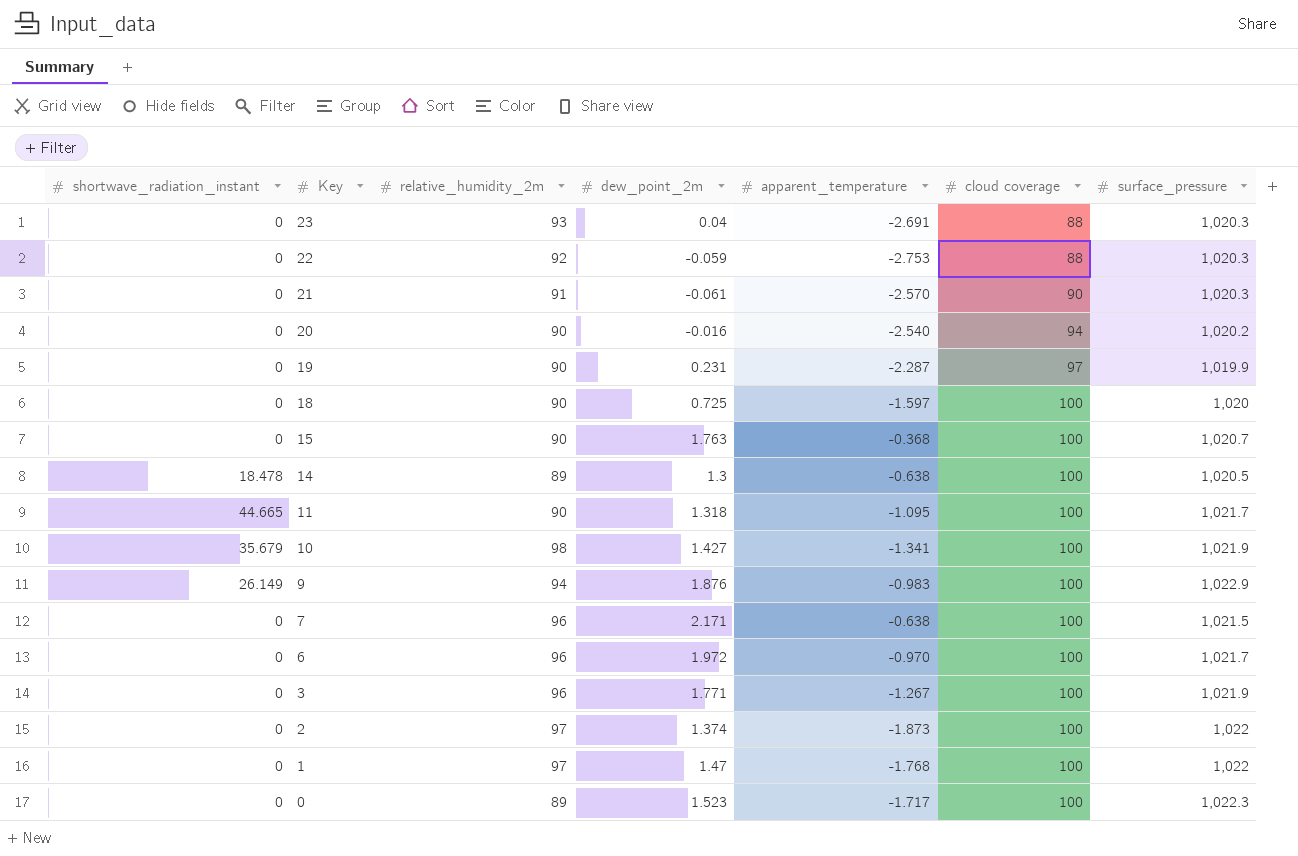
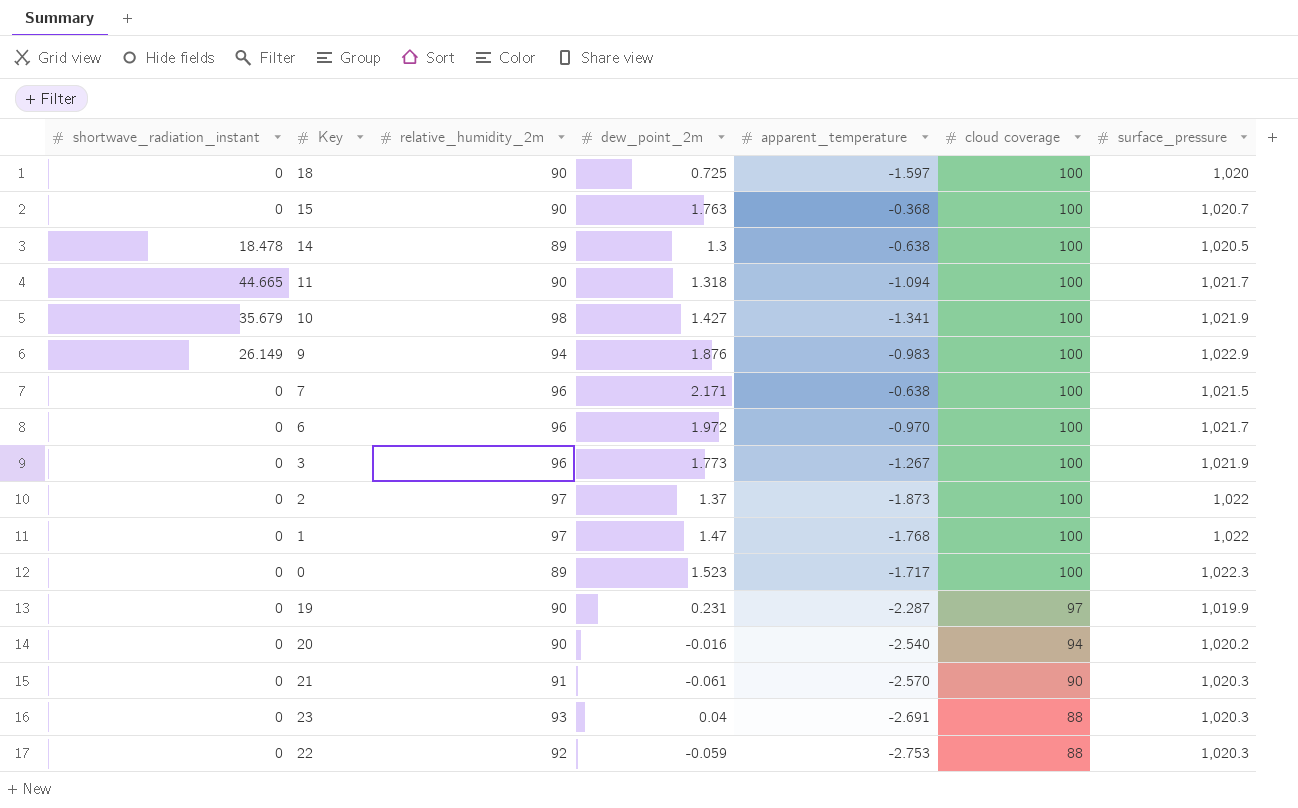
row order: Key descending -> cloud coverage descending
11 | apparent_temperature: -1.095 -> -1.094
3 | dew_point_2m: 1.771 -> 1.773
2 | dew_point_2m: 1.374 -> 1.37

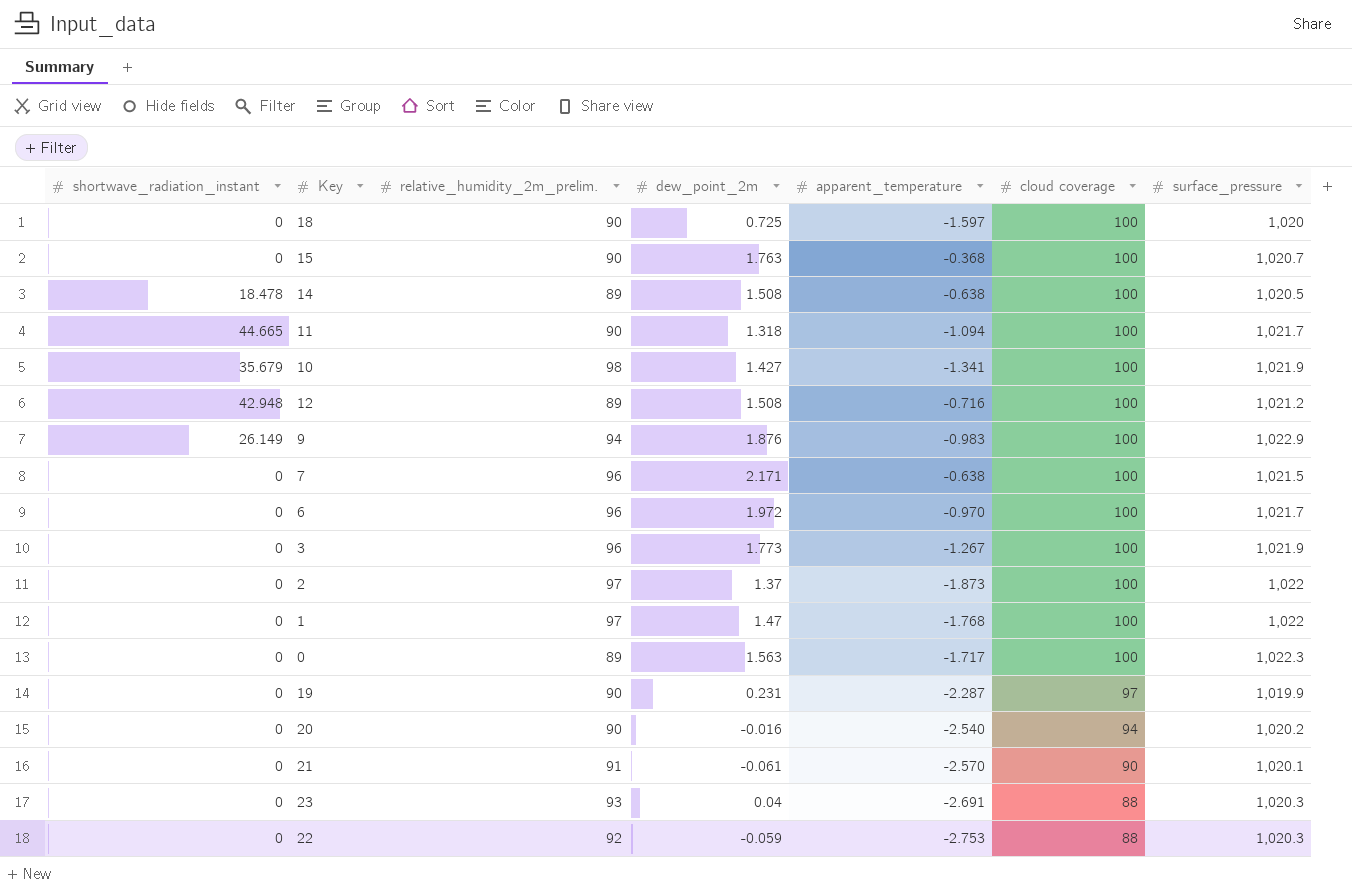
column name: relative_humidity_2m -> relative_humidity_2m_prelim.
14 | dew_point_2m: 1.3 -> 1.508
row 12: none -> 42.948 | 89 | 1.508 | -0.716 | 100 | 1,021.2
0 | dew_point_2m: 1.523 -> 1.563
21 | surface_pressure: 1,020.3 -> 1,020.1

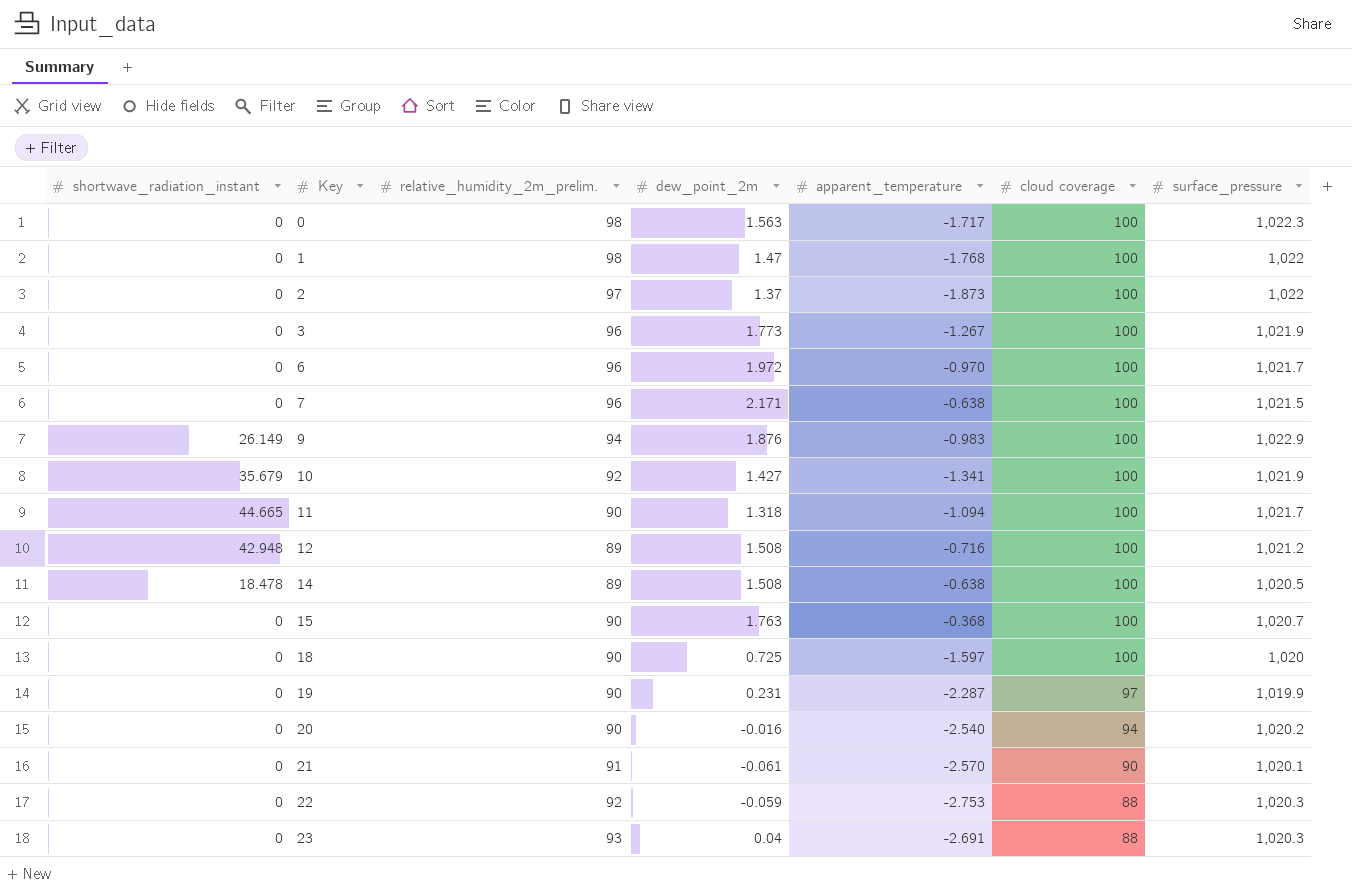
row order: cloud coverage descending -> Key ascending
0 | relative_humidity_2m_prelim.: 89 -> 98
1 | relative_humidity_2m_prelim.: 97 -> 98
10 | relative_humidity_2m_prelim.: 98 -> 92

